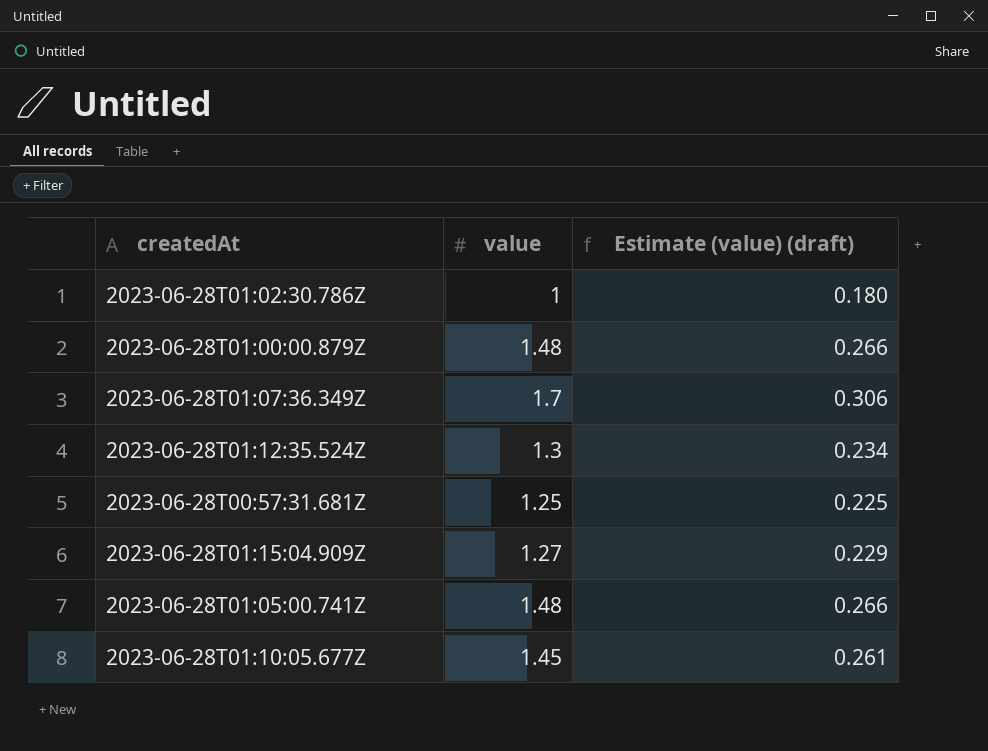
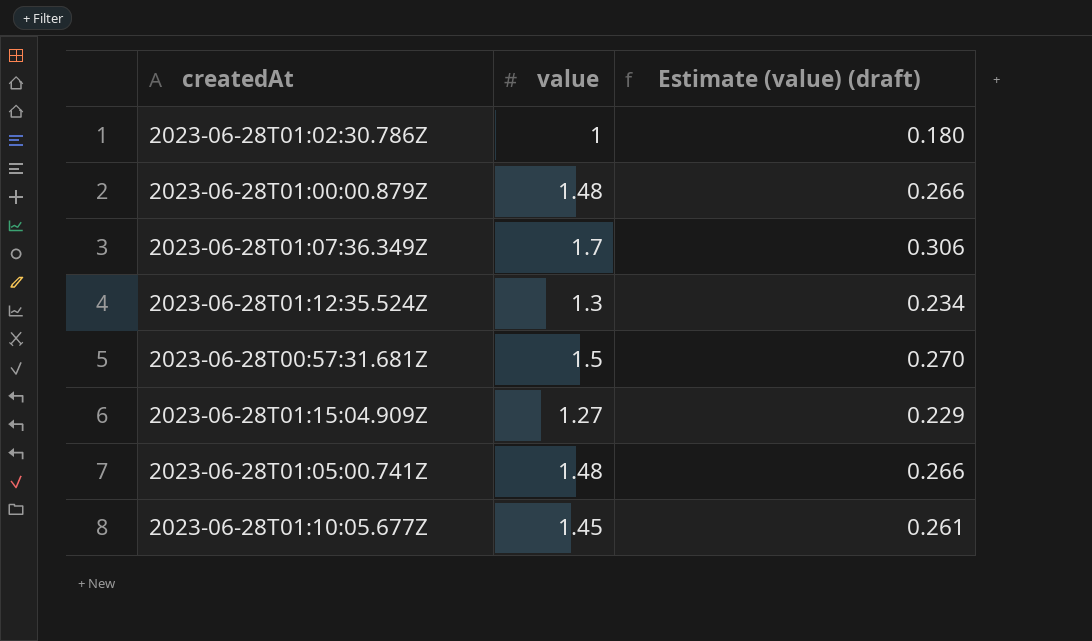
2023-06-28T00:57:31.681Z | value: 1.25 -> 1.5
2023-06-28T00:57:31.681Z | Estimate (value) (draft): 0.225 -> 0.270

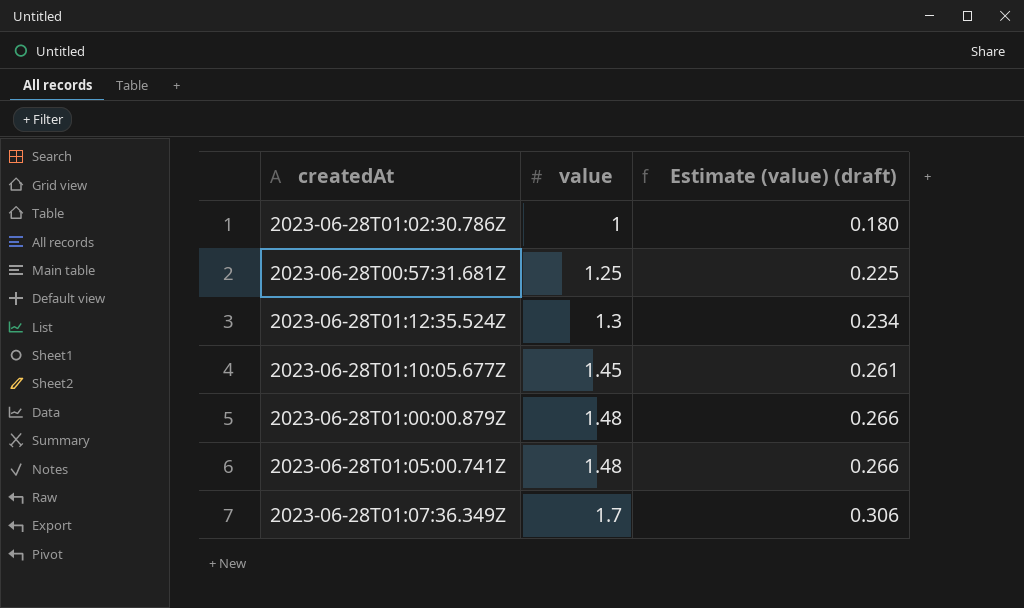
row order: none -> value ascending
row 2023-06-28T01:15:04.909Z: 1.27 | 0.229 -> none
2023-06-28T00:57:31.681Z | value: 1.5 -> 1.25
2023-06-28T00:57:31.681Z | Estimate (value) (draft): 0.270 -> 0.225

